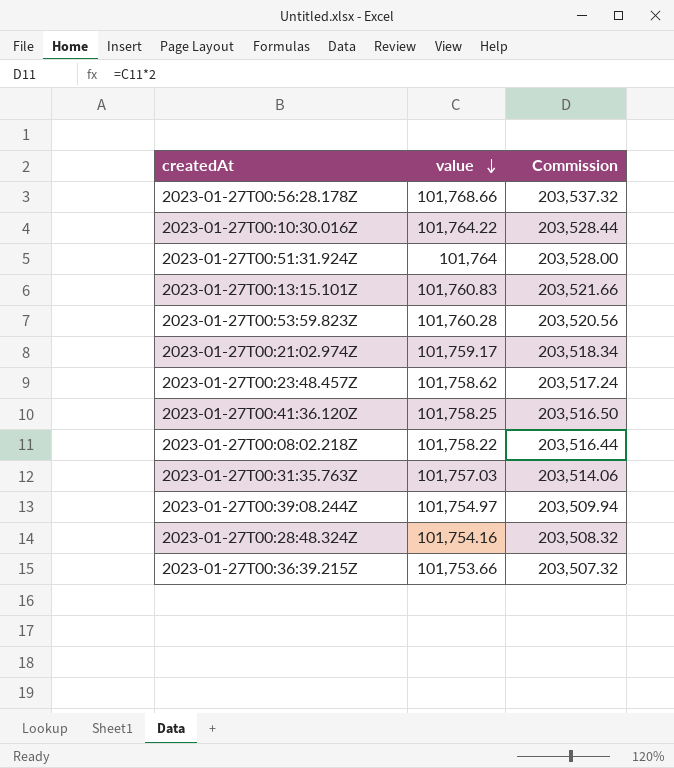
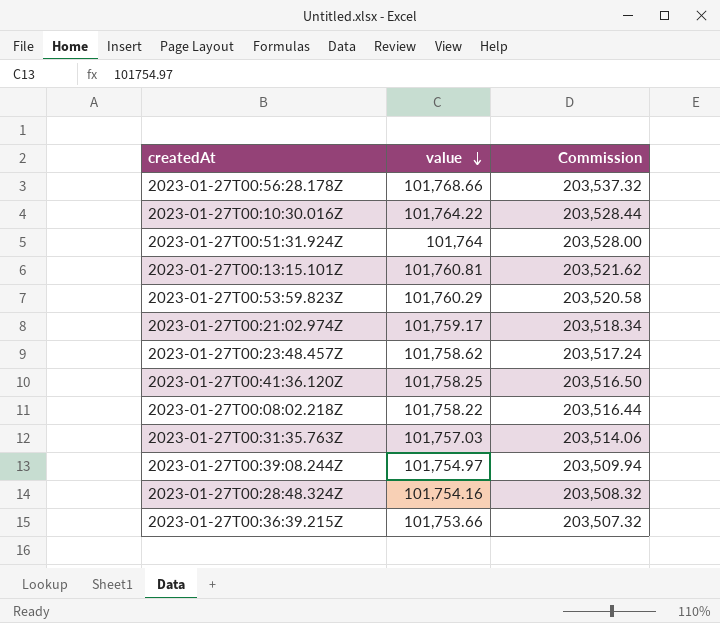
2023-01-27T00:13:15.101Z | value: 101,760.83 -> 101,760.81
2023-01-27T00:13:15.101Z | Commission: 203,521.66 -> 203,521.62
2023-01-27T00:53:59.823Z | value: 101,760.28 -> 101,760.29
2023-01-27T00:53:59.823Z | Commission: 203,520.56 -> 203,520.58

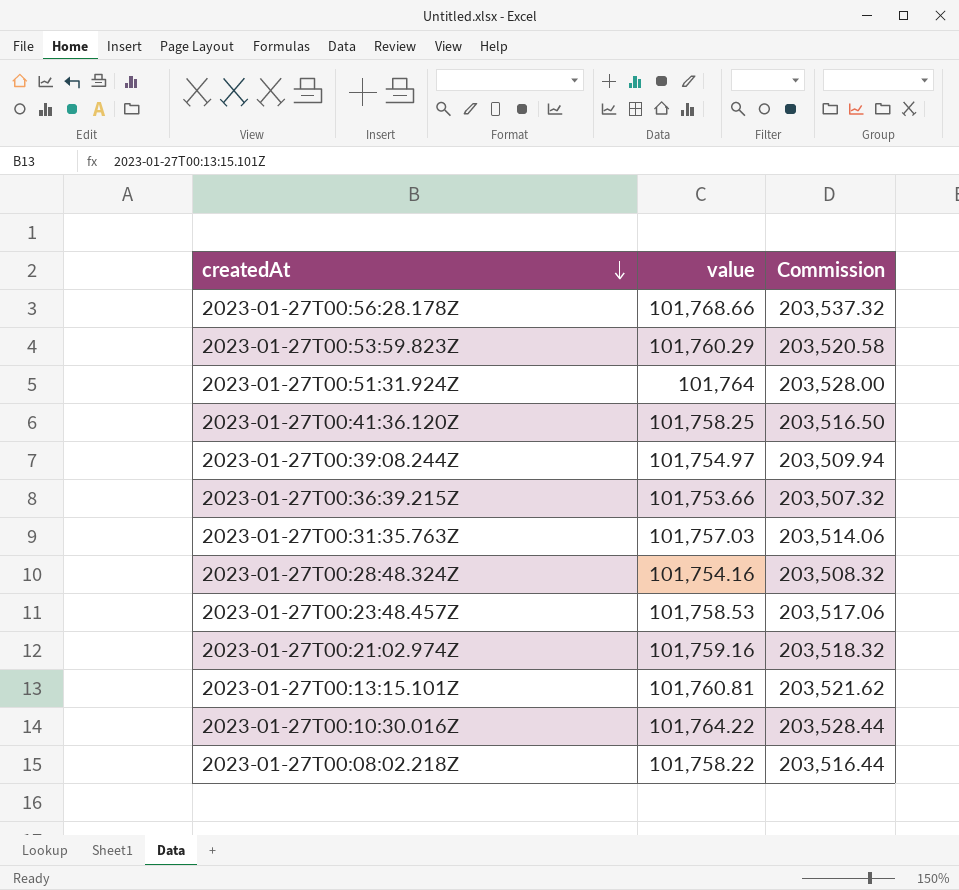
row order: value descending -> createdAt descending
2023-01-27T00:23:48.457Z | value: 101,758.62 -> 101,758.53
2023-01-27T00:23:48.457Z | Commission: 203,517.24 -> 203,517.06
2023-01-27T00:21:02.974Z | value: 101,759.17 -> 101,759.16
2023-01-27T00:21:02.974Z | Commission: 203,518.34 -> 203,518.32

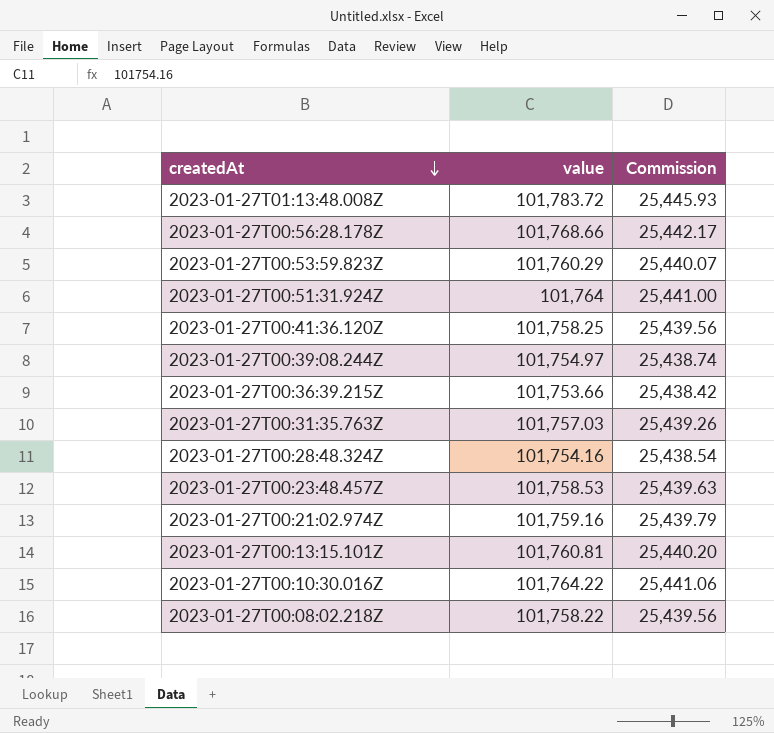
column Commission | formula: [value] * 2 -> [value] * 0.25
row 2023-01-27T01:13:48.008Z: none -> 101,783.72 | 25,445.93

